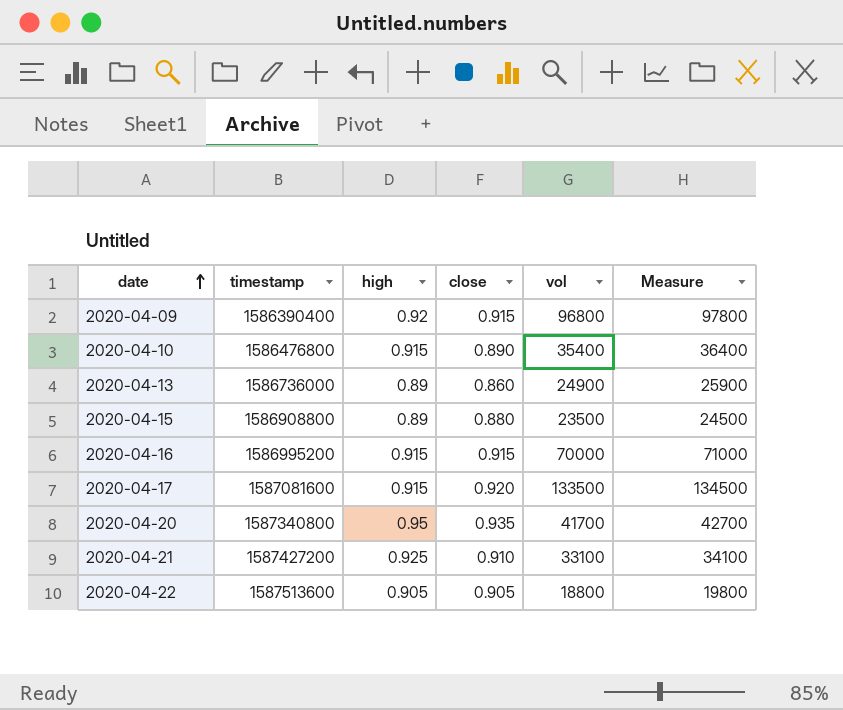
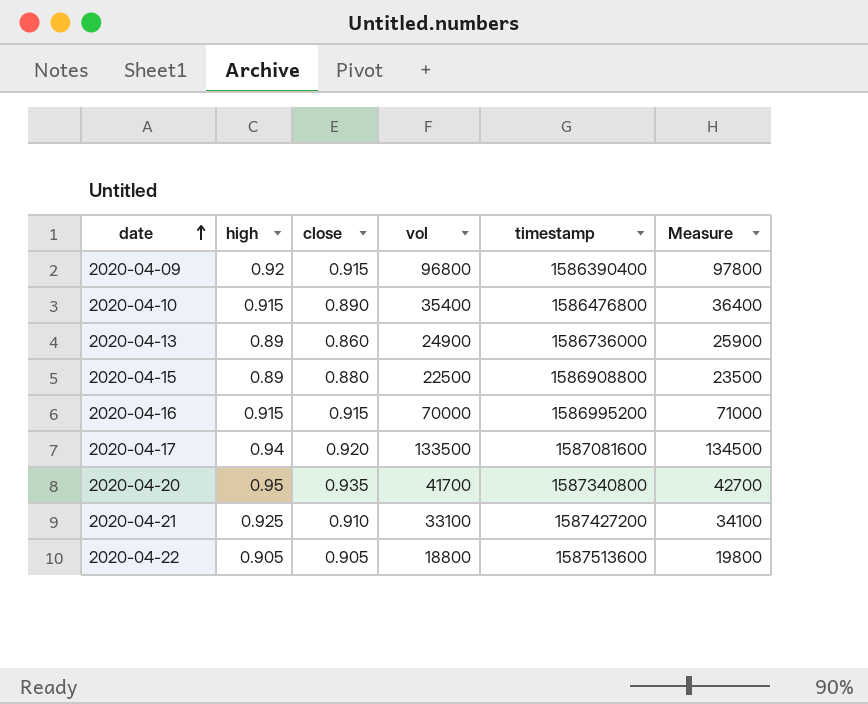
column timestamp | position: 2 -> 5
2020-04-15 | vol: 23500 -> 22500
2020-04-15 | Measure: 24500 -> 23500
2020-04-17 | high: 0.915 -> 0.94

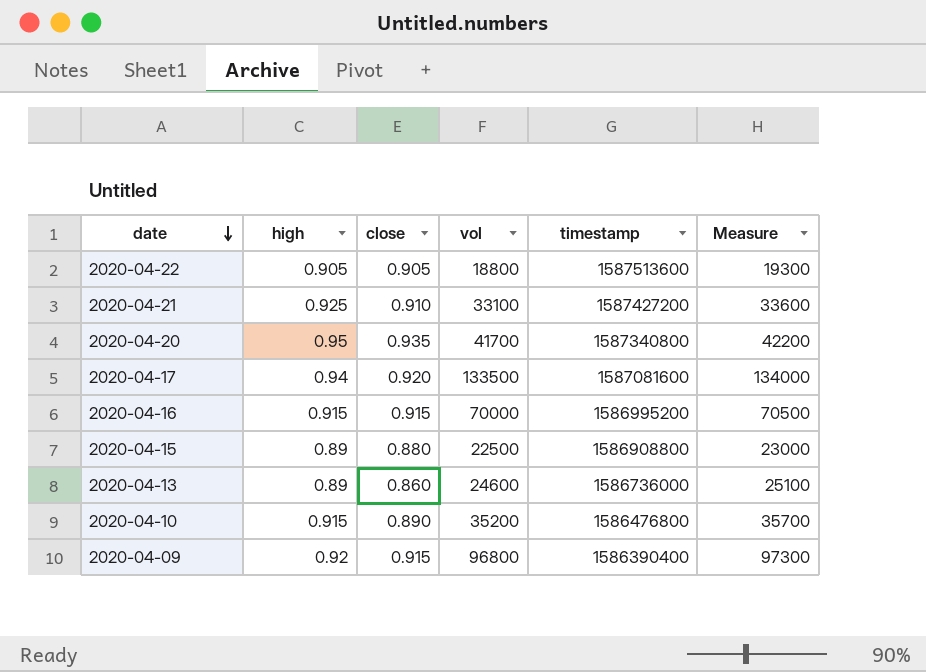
row order: date ascending -> date descending
column Measure | formula: [vol] + 1000 -> [vol] + 500
2020-04-13 | vol: 24900 -> 24600
2020-04-10 | vol: 35400 -> 35200

